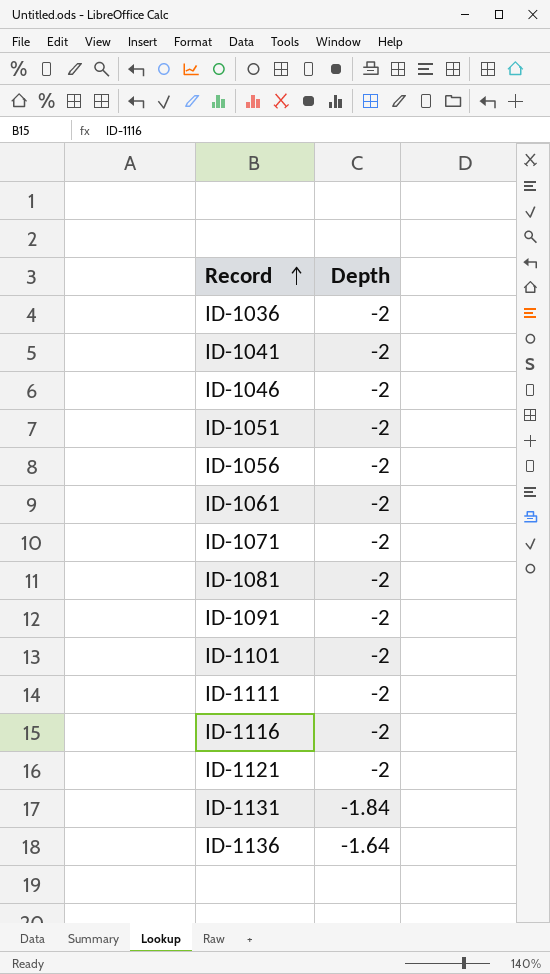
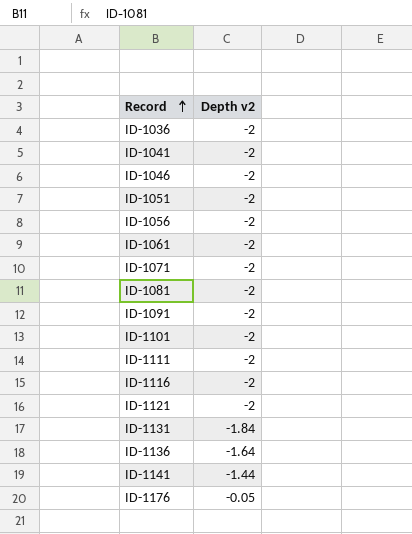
column name: Depth -> Depth v2
row ID-1141: none -> -1.44
row ID-1176: none -> -0.05

